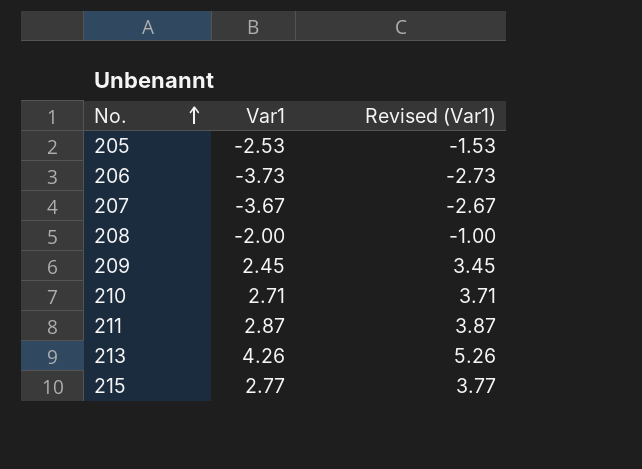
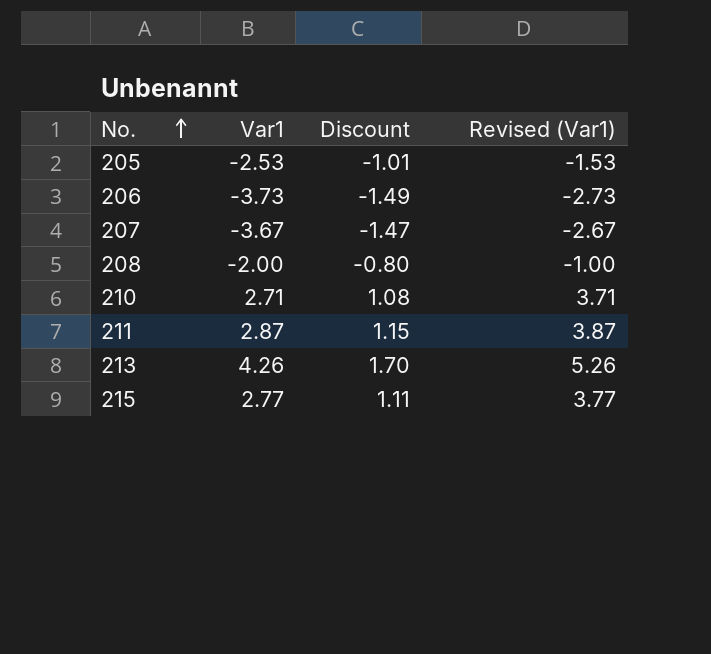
column Discount | formula: none -> [Var1] * 0.4
row 209: 2.45 | 3.45 -> none

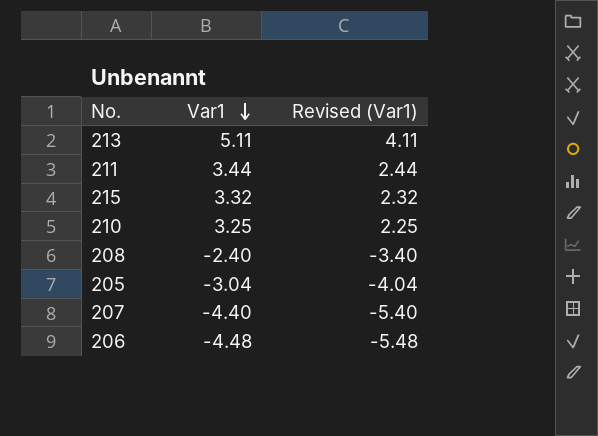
row order: No. ascending -> Var1 descending
column Discount | formula: [Var1] * 0.4 -> none
column Revised (Var1) | formula: [Var1] + 1 -> [Var1] - 1
213 | Var1: 4.26 -> 5.11
211 | Var1: 2.87 -> 3.44
215 | Var1: 2.77 -> 3.32
210 | Var1: 2.71 -> 3.25
208 | Var1: -2.00 -> -2.40
205 | Var1: -2.53 -> -3.04
207 | Var1: -3.67 -> -4.40
206 | Var1: -3.73 -> -4.48

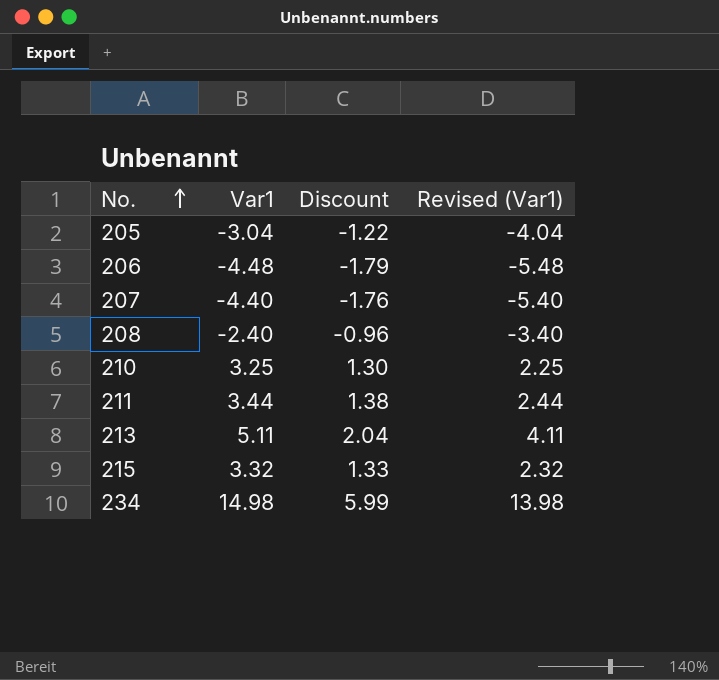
row order: Var1 descending -> No. ascending
column Discount | formula: none -> [Var1] * 0.4
row 234: none -> 14.98 | 5.99 | 13.98

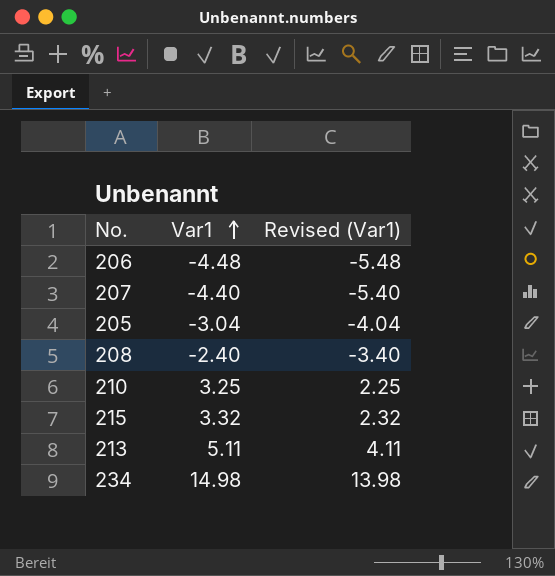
row order: No. ascending -> Var1 ascending
column Discount | formula: [Var1] * 0.4 -> none
row 211: 3.44 | 1.38 | 2.44 -> none

